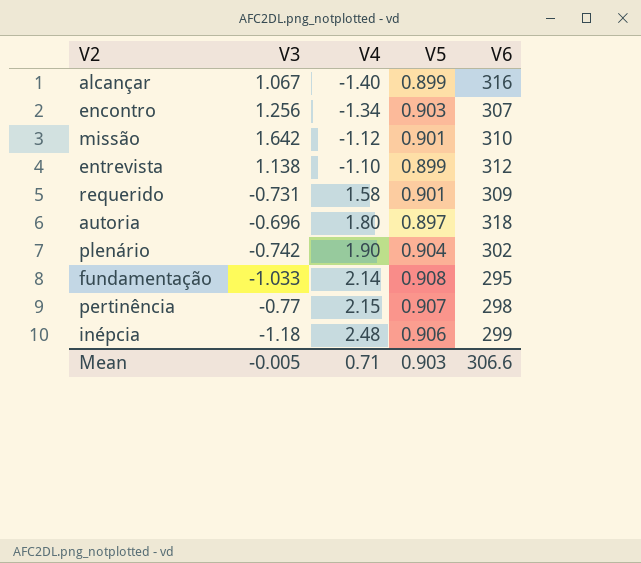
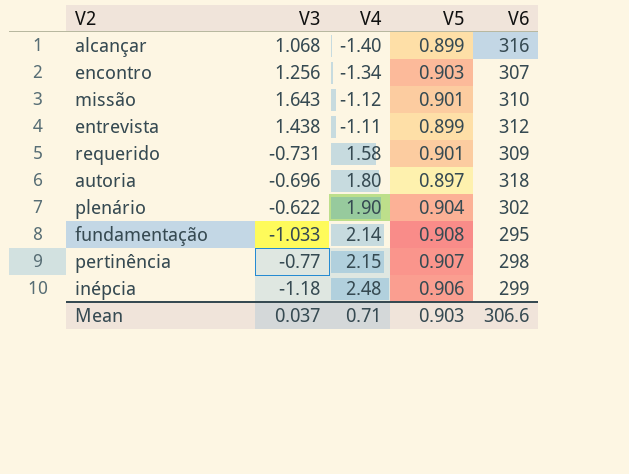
alcançar | V3: 1.067 -> 1.068
missão | V3: 1.642 -> 1.643
entrevista | V3: 1.138 -> 1.438
entrevista | V4: -1.10 -> -1.11
plenário | V3: -0.742 -> -0.622
Mean | V3: -0.005 -> 0.037

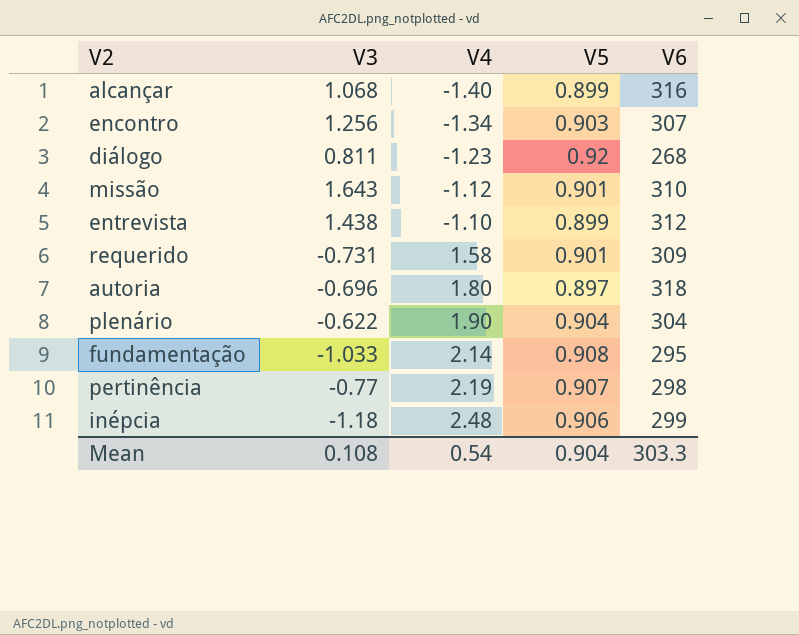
row diálogo: none -> 0.811 | -1.23 | 0.92 | 268
entrevista | V4: -1.11 -> -1.10
plenário | V6: 302 -> 304
pertinência | V4: 2.15 -> 2.19
Mean | V3: 0.037 -> 0.108
Mean | V4: 0.71 -> 0.54
Mean | V5: 0.903 -> 0.904
Mean | V6: 306.6 -> 303.3

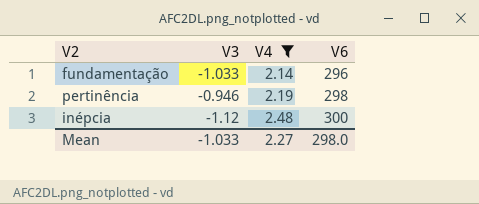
filter: none -> V4 >= 2.14
column V5 | position: 4 -> none
fundamentação | V6: 295 -> 296
pertinência | V3: -0.77 -> -0.946
inépcia | V3: -1.18 -> -1.12
inépcia | V6: 299 -> 300
Mean | V3: 0.108 -> -1.033
Mean | V4: 0.54 -> 2.27
Mean | V6: 303.3 -> 298.0

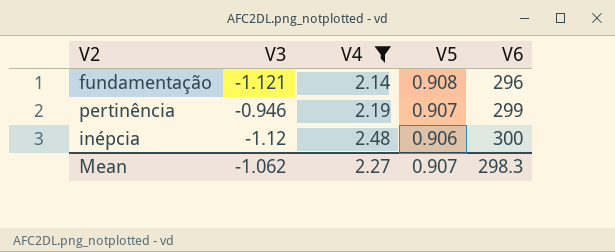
column V5 | position: none -> 4
fundamentação | V3: -1.033 -> -1.121
pertinência | V6: 298 -> 299
Mean | V3: -1.033 -> -1.062
Mean | V6: 298.0 -> 298.3

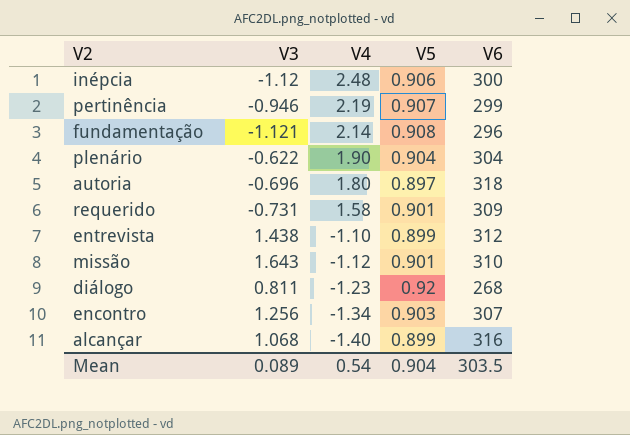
filter: V4 >= 2.14 -> none
row order: V4 ascending -> V4 descending
Mean | V3: -1.062 -> 0.089
Mean | V4: 2.27 -> 0.54
Mean | V5: 0.907 -> 0.904
Mean | V6: 298.3 -> 303.5

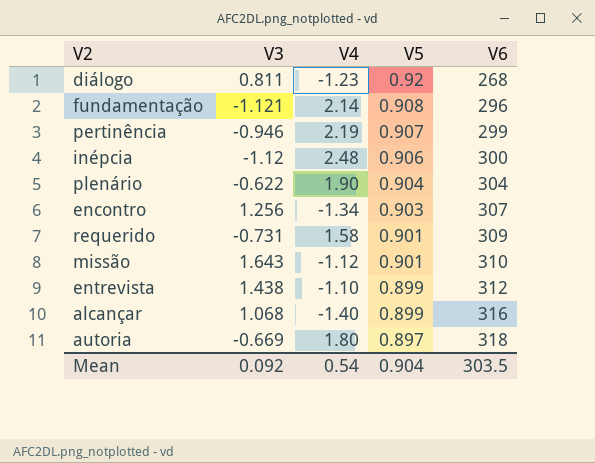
row order: V4 descending -> V5 descending
autoria | V3: -0.696 -> -0.669
Mean | V3: 0.089 -> 0.092

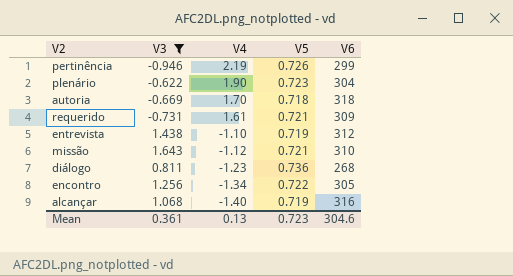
filter: none -> V3 >= -0.946
row order: V5 descending -> V4 descending
pertinência | V5: 0.907 -> 0.726
plenário | V5: 0.904 -> 0.723
autoria | V4: 1.80 -> 1.70
autoria | V5: 0.897 -> 0.718
requerido | V4: 1.58 -> 1.61
requerido | V5: 0.901 -> 0.721
entrevista | V5: 0.899 -> 0.719
missão | V5: 0.901 -> 0.721
diálogo | V5: 0.92 -> 0.736
encontro | V5: 0.903 -> 0.722
encontro | V6: 307 -> 305
alcançar | V5: 0.899 -> 0.719
Mean | V3: 0.092 -> 0.361
Mean | V4: 0.54 -> 0.13
Mean | V5: 0.904 -> 0.723
Mean | V6: 303.5 -> 304.6

